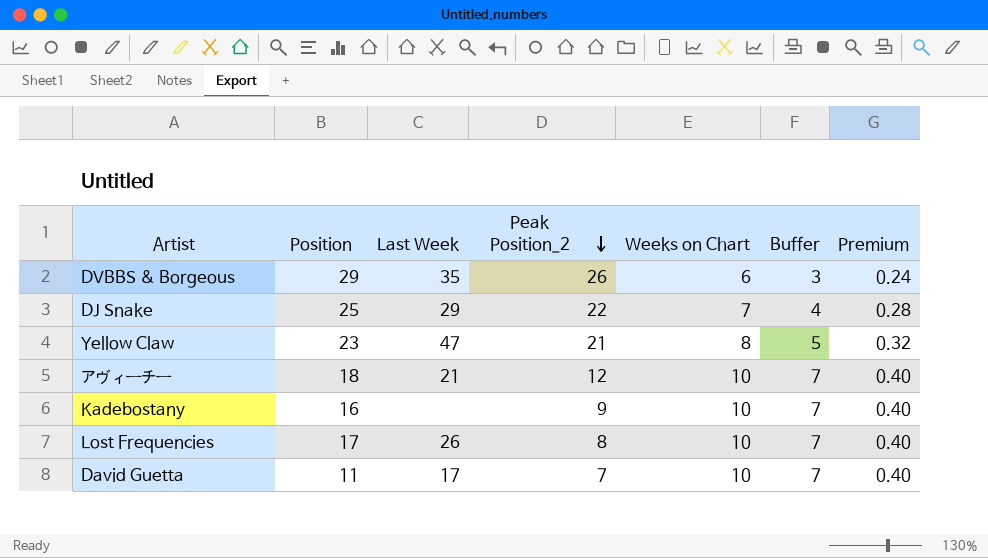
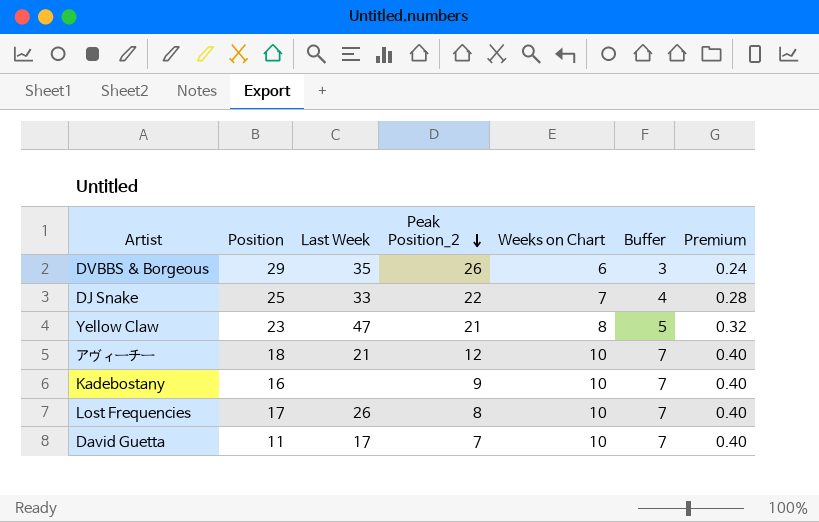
DJ Snake | Last Week: 29 -> 33

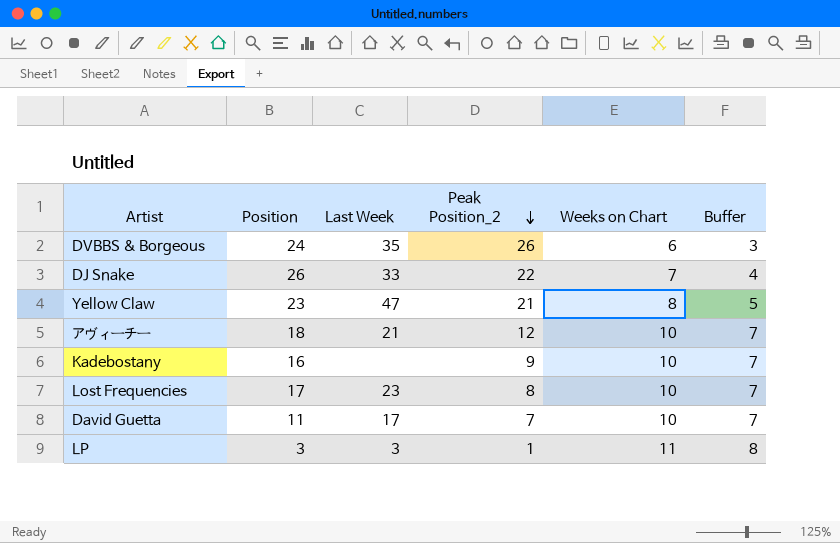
column Premium | formula: [Weeks on Chart] * 0.04 -> none
DVBBS & Borgeous | Position: 29 -> 24
DJ Snake | Position: 25 -> 26
Lost Frequencies | Last Week: 26 -> 23
row LP: none -> 3 | 3 | 1 | 11 | 8

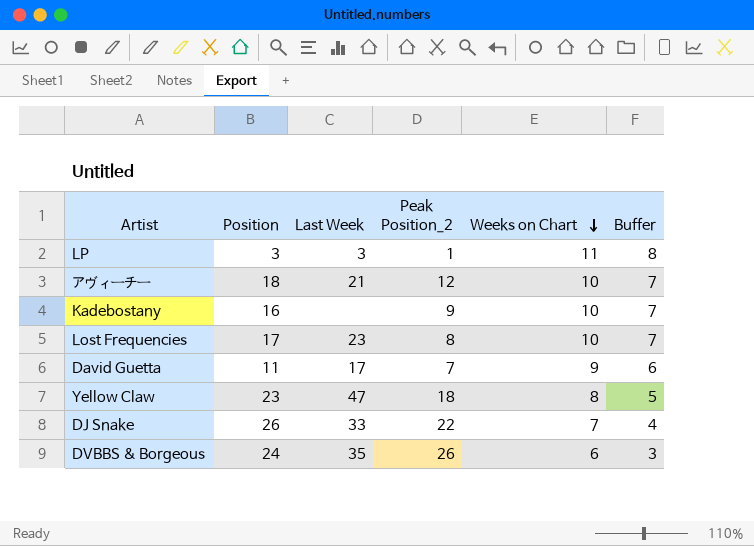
row order: Peak Position_2 descending -> Weeks on Chart descending
David Guetta | Weeks on Chart: 10 -> 9
David Guetta | Buffer: 7 -> 6
Yellow Claw | Peak Position_2: 21 -> 18

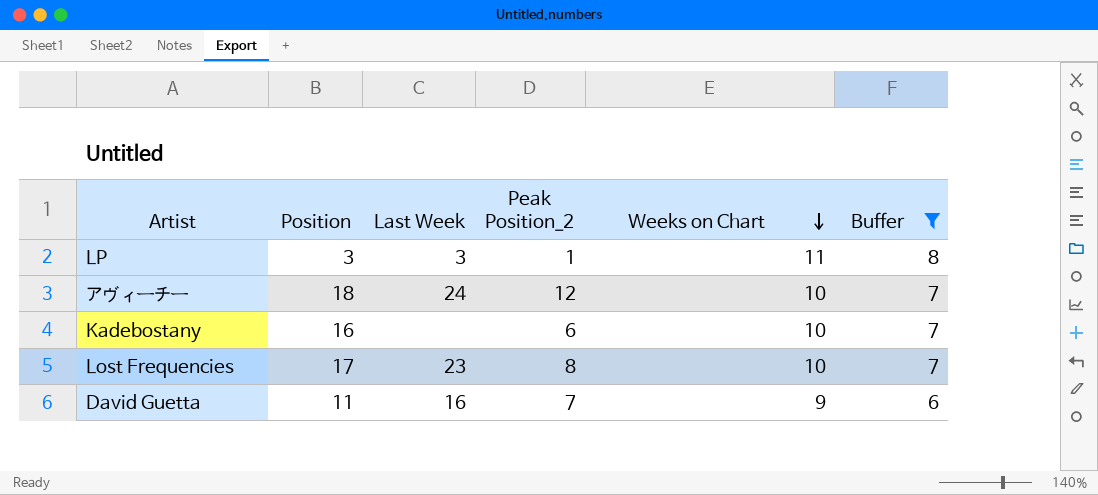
filter: none -> Buffer >= 6
アヴィーチー | Last Week: 21 -> 24
Kadebostany | Peak Position_2: 9 -> 6
David Guetta | Last Week: 17 -> 16

